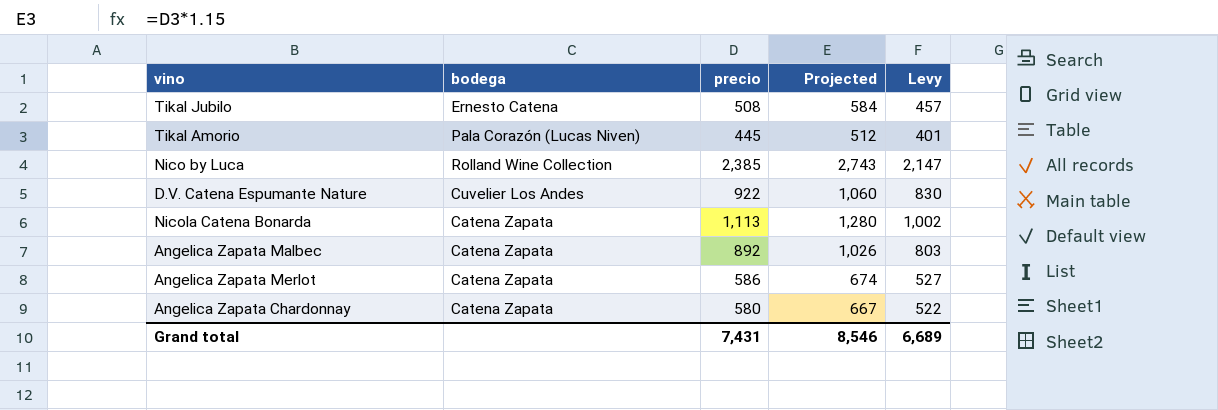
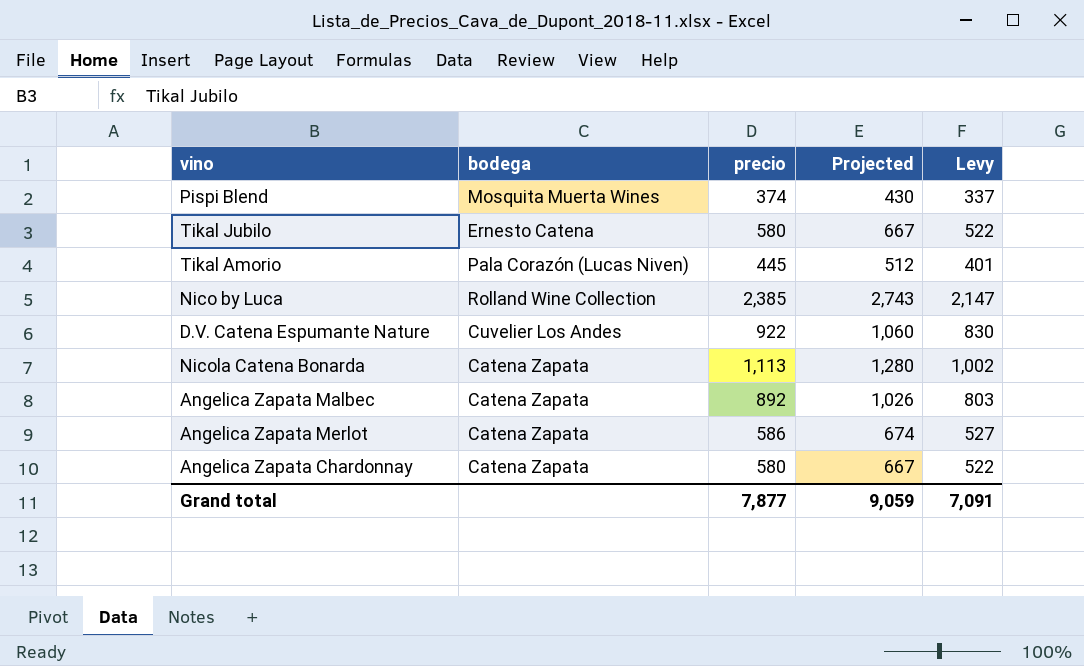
row Pispi Blend: none -> Mosquita Muerta Wines | 374 | 430 | 337
Tikal Jubilo | precio: 508 -> 580
Tikal Jubilo | Projected: 584 -> 667
Tikal Jubilo | Levy: 457 -> 522
Grand total | precio: 7,431 -> 7,877
Grand total | Projected: 8,546 -> 9,059
Grand total | Levy: 6,689 -> 7,091

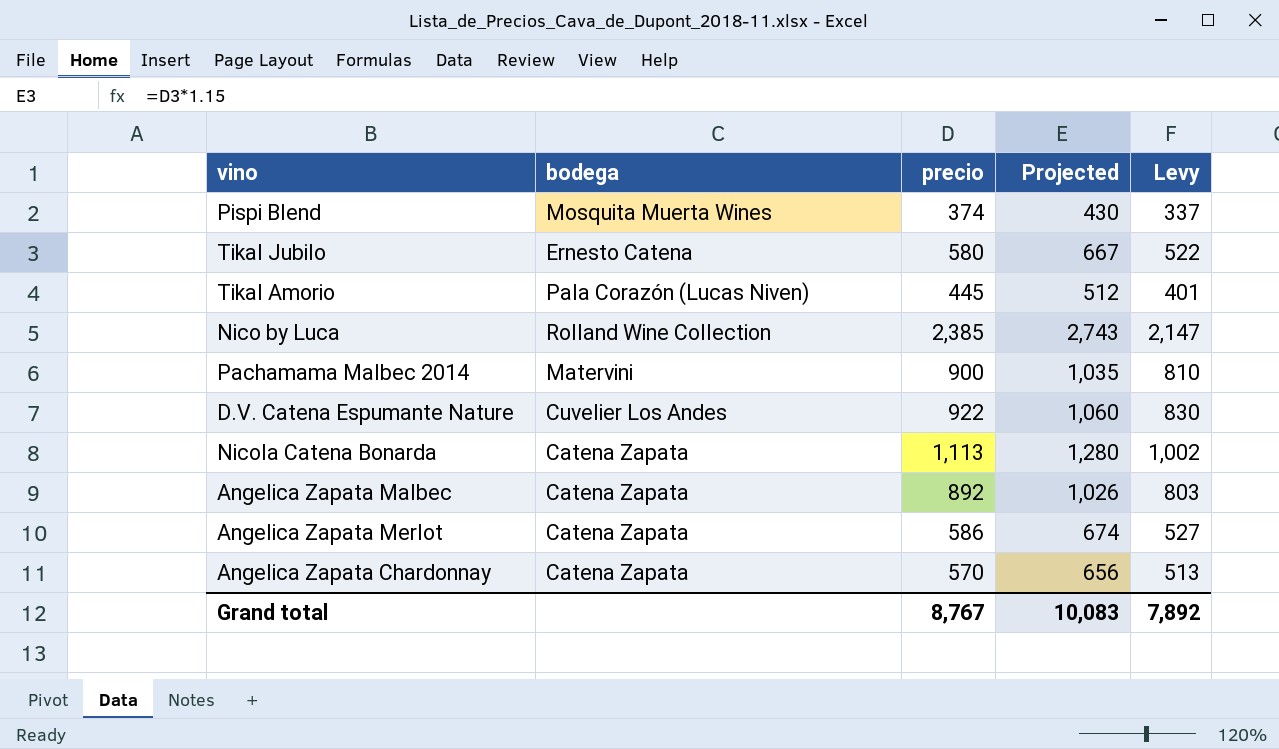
row Pachamama Malbec 2014: none -> Matervini | 900 | 1,035 | 810
Angelica Zapata Chardonnay | precio: 580 -> 570
Angelica Zapata Chardonnay | Projected: 667 -> 656
Angelica Zapata Chardonnay | Levy: 522 -> 513
Grand total | precio: 7,877 -> 8,767
Grand total | Projected: 9,059 -> 10,083
Grand total | Levy: 7,091 -> 7,892

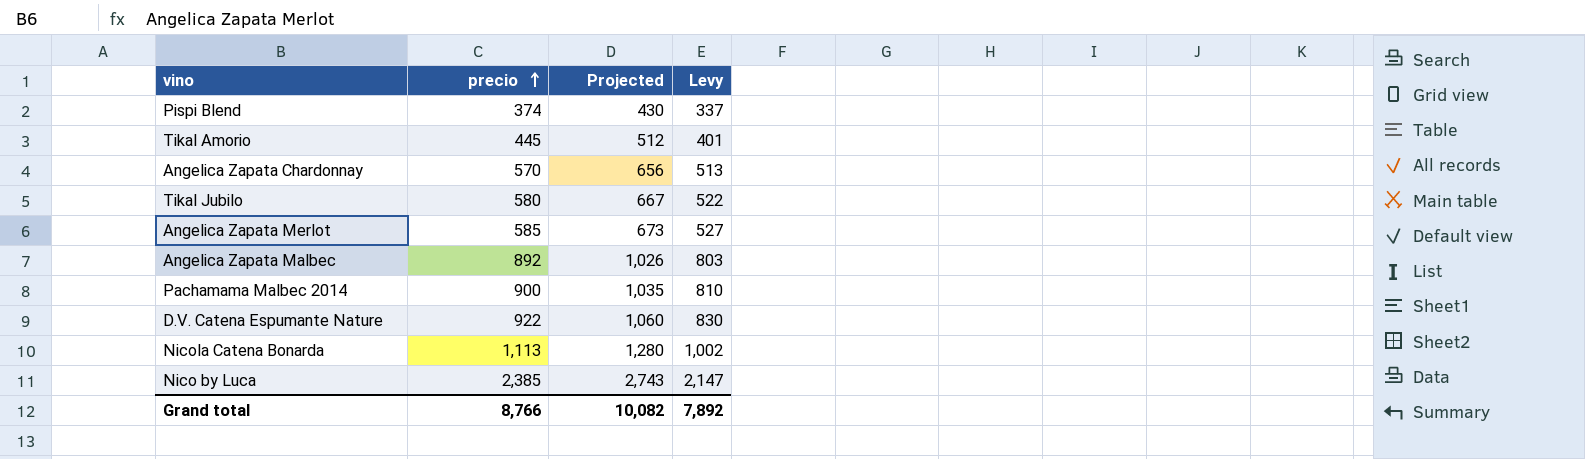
row order: none -> precio ascending
column bodega | position: 2 -> none
Angelica Zapata Merlot | precio: 586 -> 585
Angelica Zapata Merlot | Projected: 674 -> 673
Grand total | precio: 8,767 -> 8,766
Grand total | Projected: 10,083 -> 10,082

